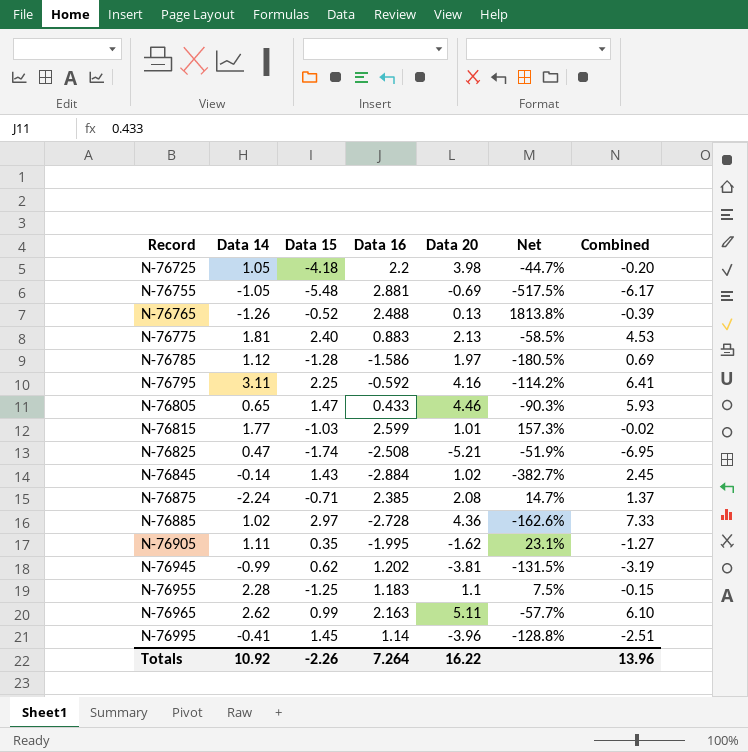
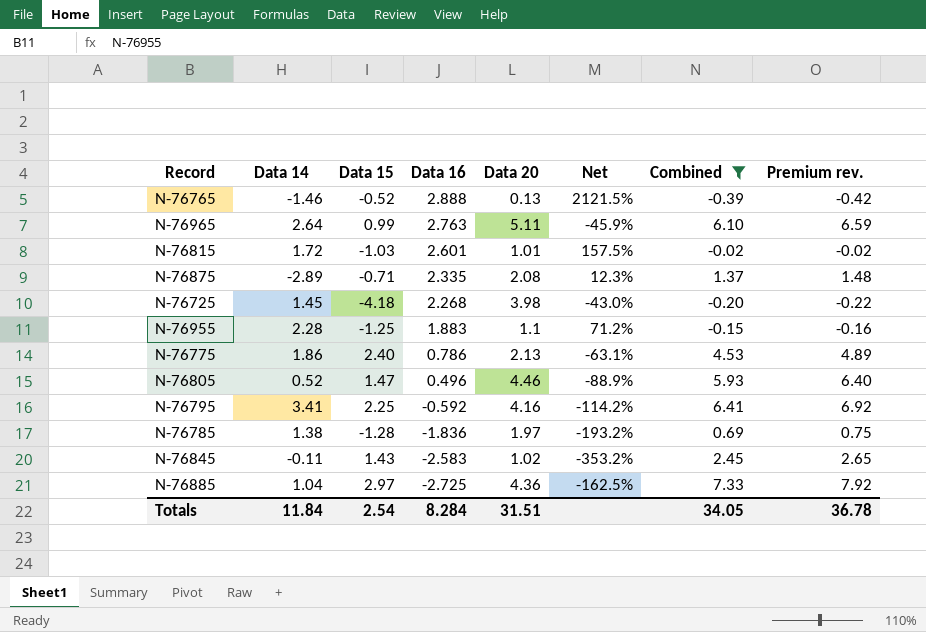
filter: none -> Combined >= -0.39
row order: Record ascending -> Data 16 descending
column Premium rev. | formula: none -> [Combined] * 1.08
N-76765 | Data 14: -1.26 -> -1.46
N-76765 | Data 16: 2.488 -> 2.888
N-76765 | Net: 1813.8% -> 2121.5%
N-76965 | Data 14: 2.62 -> 2.64
N-76965 | Data 16: 2.163 -> 2.763
N-76965 | Net: -57.7% -> -45.9%
N-76815 | Data 14: 1.77 -> 1.72
N-76815 | Data 16: 2.599 -> 2.601
N-76815 | Net: 157.3% -> 157.5%
N-76875 | Data 14: -2.24 -> -2.89
N-76875 | Data 16: 2.385 -> 2.335
N-76875 | Net: 14.7% -> 12.3%
N-76725 | Data 14: 1.05 -> 1.45
N-76725 | Data 16: 2.2 -> 2.268
N-76725 | Net: -44.7% -> -43.0%
N-76955 | Data 16: 1.183 -> 1.883
N-76955 | Net: 7.5% -> 71.2%
N-76775 | Data 14: 1.81 -> 1.86
N-76775 | Data 16: 0.883 -> 0.786
N-76775 | Net: -58.5% -> -63.1%
N-76805 | Data 14: 0.65 -> 0.52
N-76805 | Data 16: 0.433 -> 0.496
N-76805 | Net: -90.3% -> -88.9%
N-76795 | Data 14: 3.11 -> 3.41
N-76785 | Data 14: 1.12 -> 1.38
N-76785 | Data 16: -1.586 -> -1.836
N-76785 | Net: -180.5% -> -193.2%
N-76845 | Data 14: -0.14 -> -0.11
N-76845 | Data 16: -2.884 -> -2.583
N-76845 | Net: -382.7% -> -353.2%
N-76885 | Data 14: 1.02 -> 1.04
N-76885 | Data 16: -2.728 -> -2.725
N-76885 | Net: -162.6% -> -162.5%
Totals | Data 14: 10.92 -> 11.84
Totals | Data 15: -2.26 -> 2.54
Totals | Data 16: 7.264 -> 8.284
Totals | Data 20: 16.22 -> 31.51
Totals | Combined: 13.96 -> 34.05

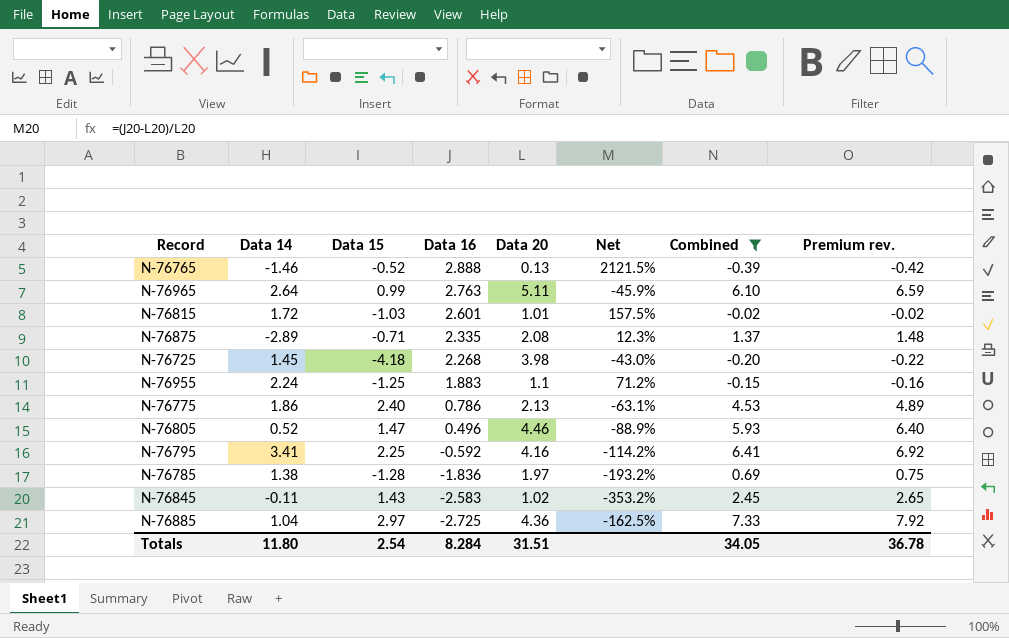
N-76955 | Data 14: 2.28 -> 2.24
Totals | Data 14: 11.84 -> 11.80

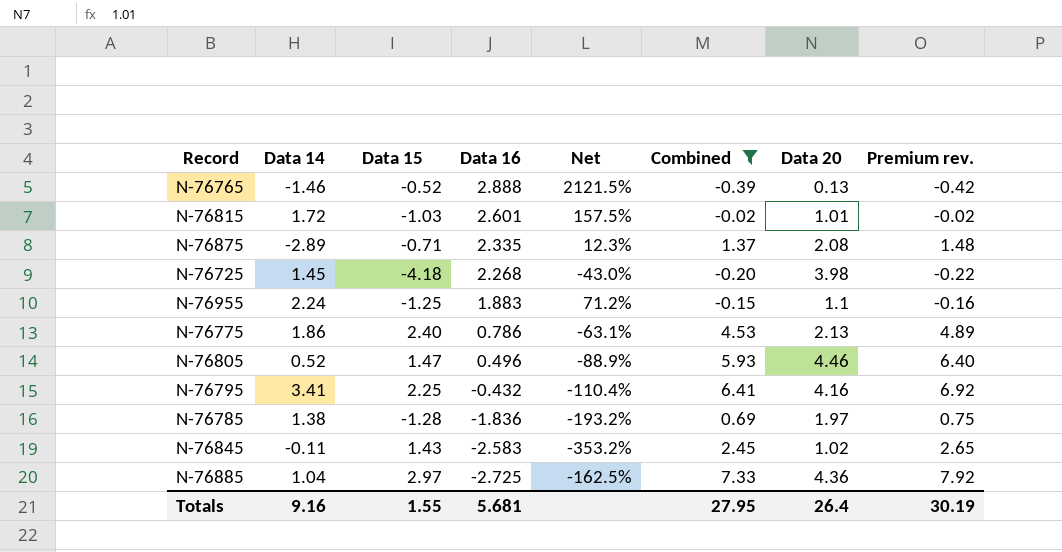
column Data 20 | position: 5 -> 7
row N-76965: 2.64 | 0.99 | 2.763 | 5.11 | -45.9% | 6.10 | 6.59 -> none
N-76795 | Data 16: -0.592 -> -0.432
N-76795 | Net: -114.2% -> -110.4%
Totals | Data 14: 11.80 -> 9.16
Totals | Data 15: 2.54 -> 1.55
Totals | Data 16: 8.284 -> 5.681
Totals | Combined: 34.05 -> 27.95
Totals | Data 20: 31.51 -> 26.4
Totals | Premium rev.: 36.78 -> 30.19

